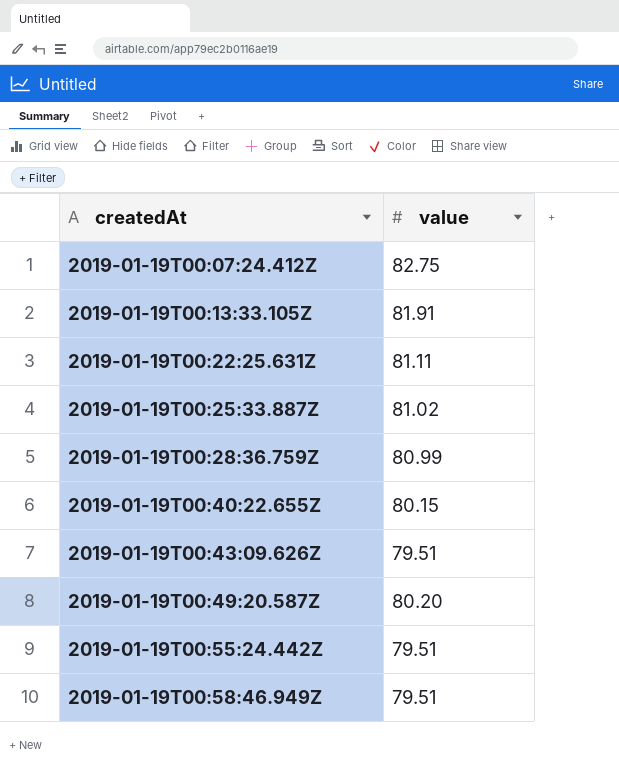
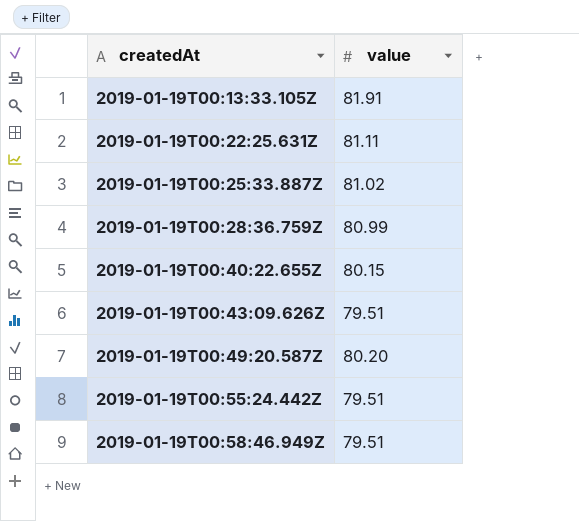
row 2019-01-19T00:07:24.412Z: 82.75 -> none

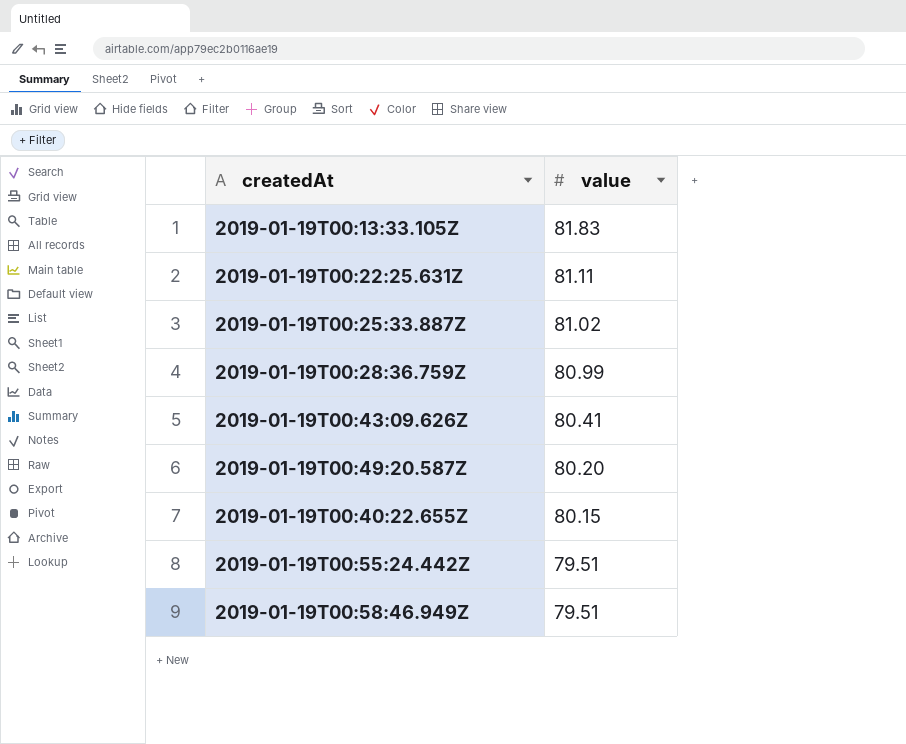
row order: createdAt ascending -> value descending
2019-01-19T00:13:33.105Z | value: 81.91 -> 81.83
2019-01-19T00:43:09.626Z | value: 79.51 -> 80.41

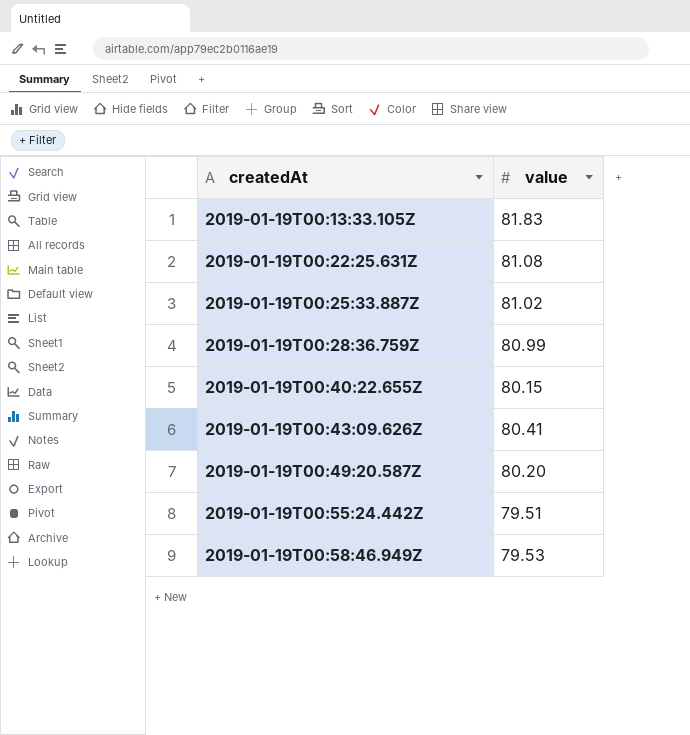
row order: value descending -> createdAt ascending
2019-01-19T00:22:25.631Z | value: 81.11 -> 81.08
2019-01-19T00:58:46.949Z | value: 79.51 -> 79.53

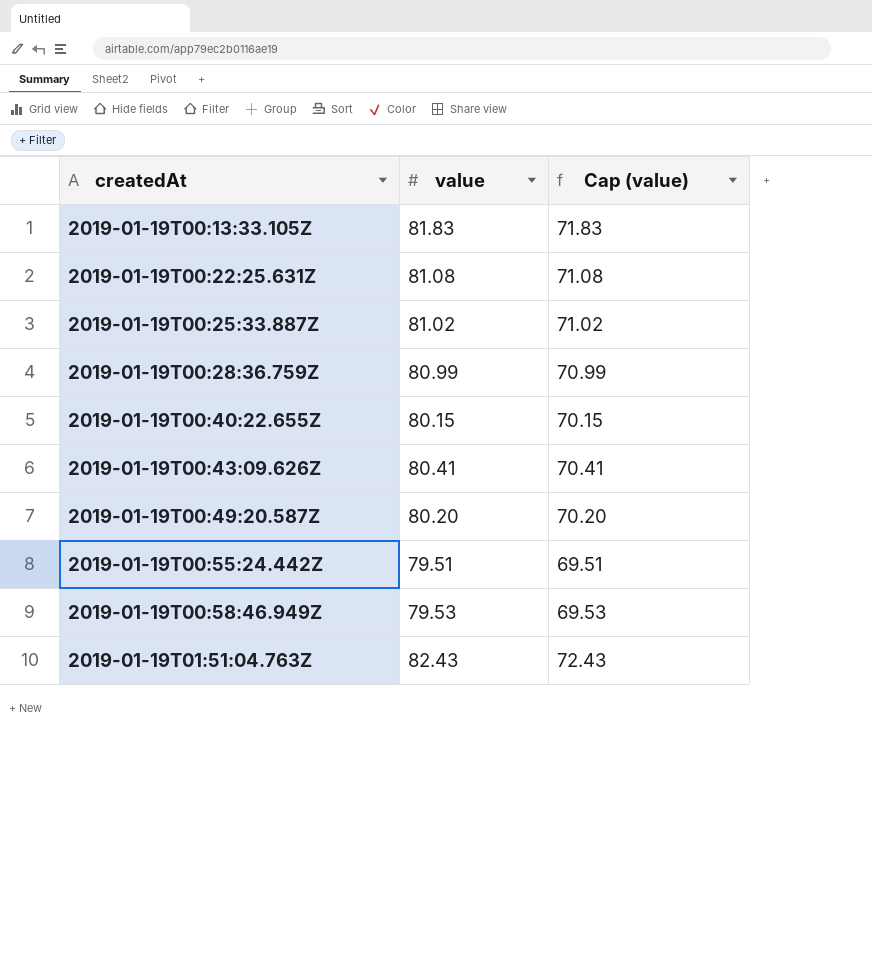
column Cap (value) | formula: none -> [value] - 10
row 2019-01-19T01:51:04.763Z: none -> 82.43 | 72.43

